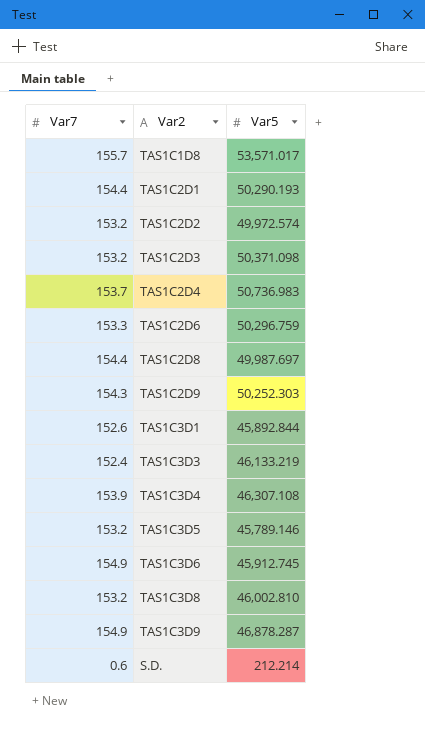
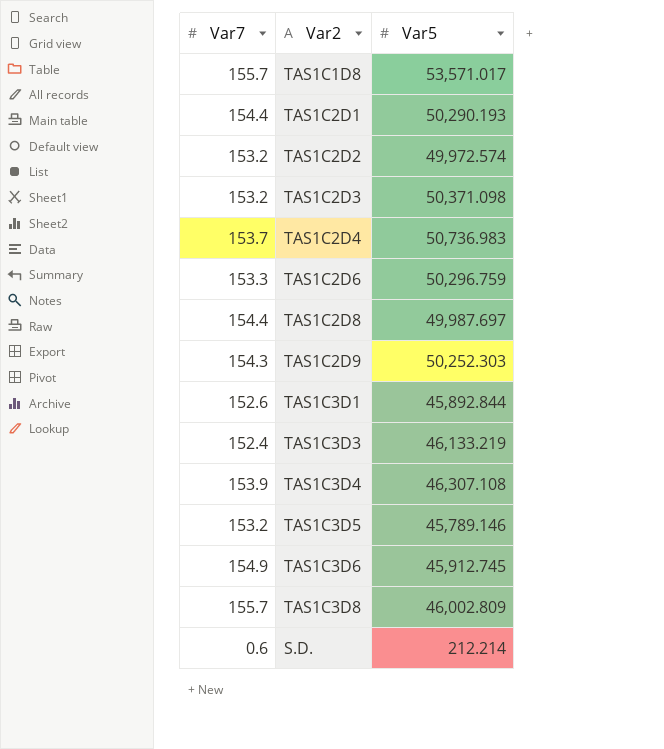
row TAS1C3D9: 154.9 | 46,878.287 -> none
TAS1C3D8 | Var7: 153.2 -> 155.7
TAS1C3D8 | Var5: 46,002.810 -> 46,002.809

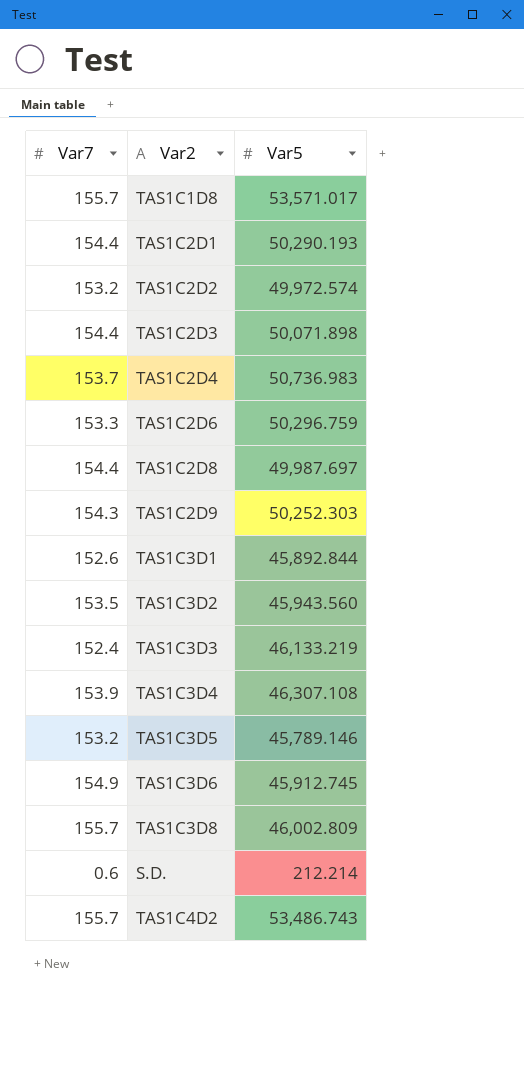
TAS1C2D3 | Var7: 153.2 -> 154.4
TAS1C2D3 | Var5: 50,371.098 -> 50,071.898
row TAS1C3D2: none -> 153.5 | 45,943.560
row TAS1C4D2: none -> 155.7 | 53,486.743

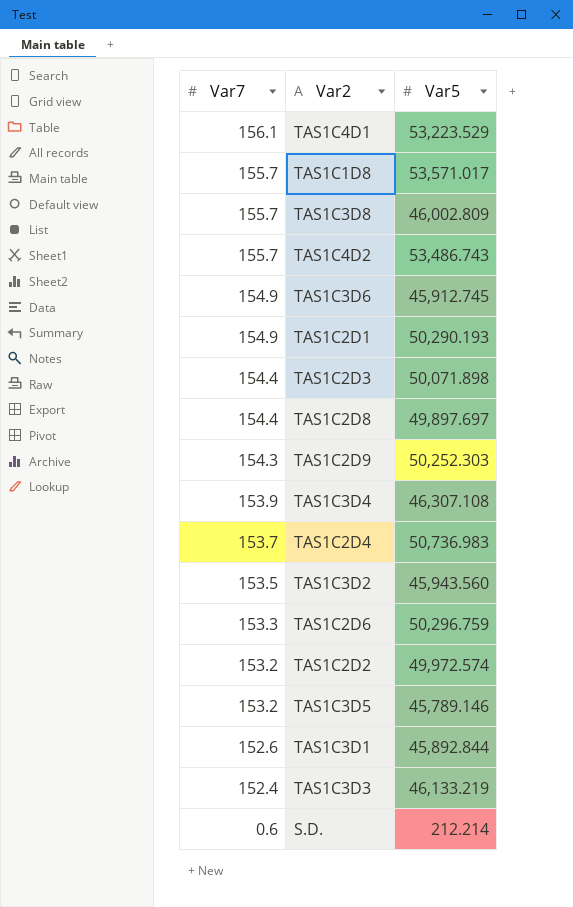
row order: none -> Var7 descending
row TAS1C4D1: none -> 156.1 | 53,223.529
TAS1C2D1 | Var7: 154.4 -> 154.9
TAS1C2D8 | Var5: 49,987.697 -> 49,897.697

